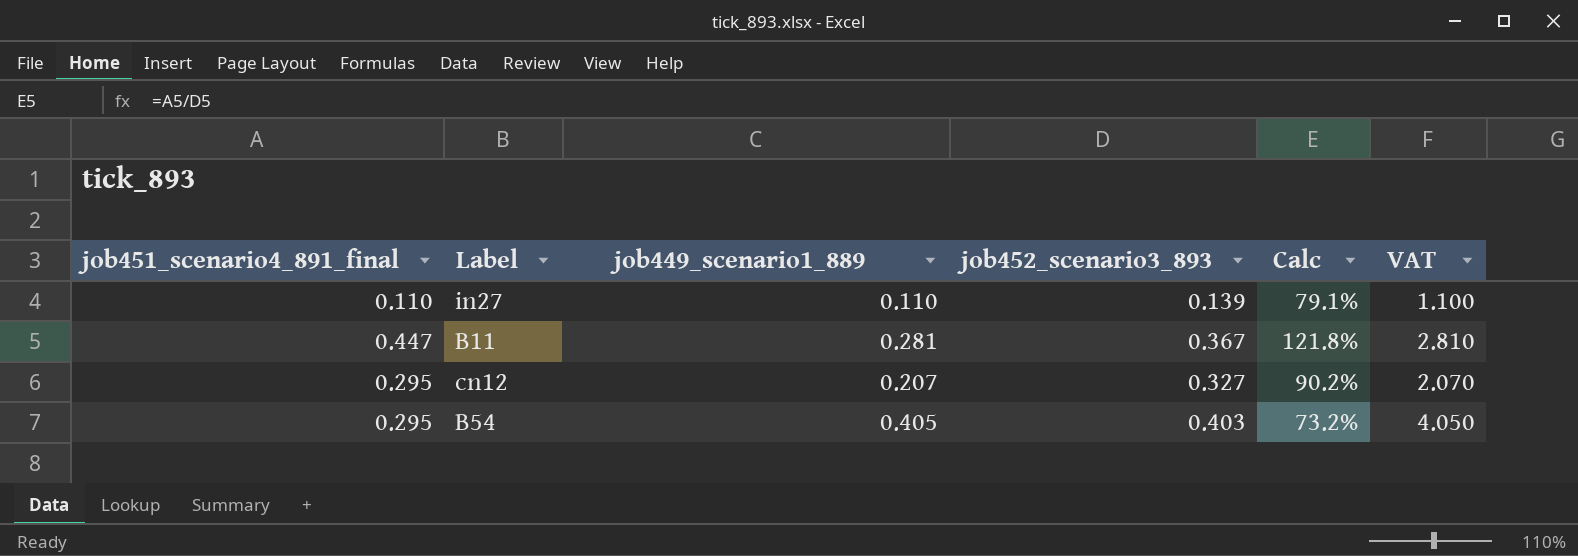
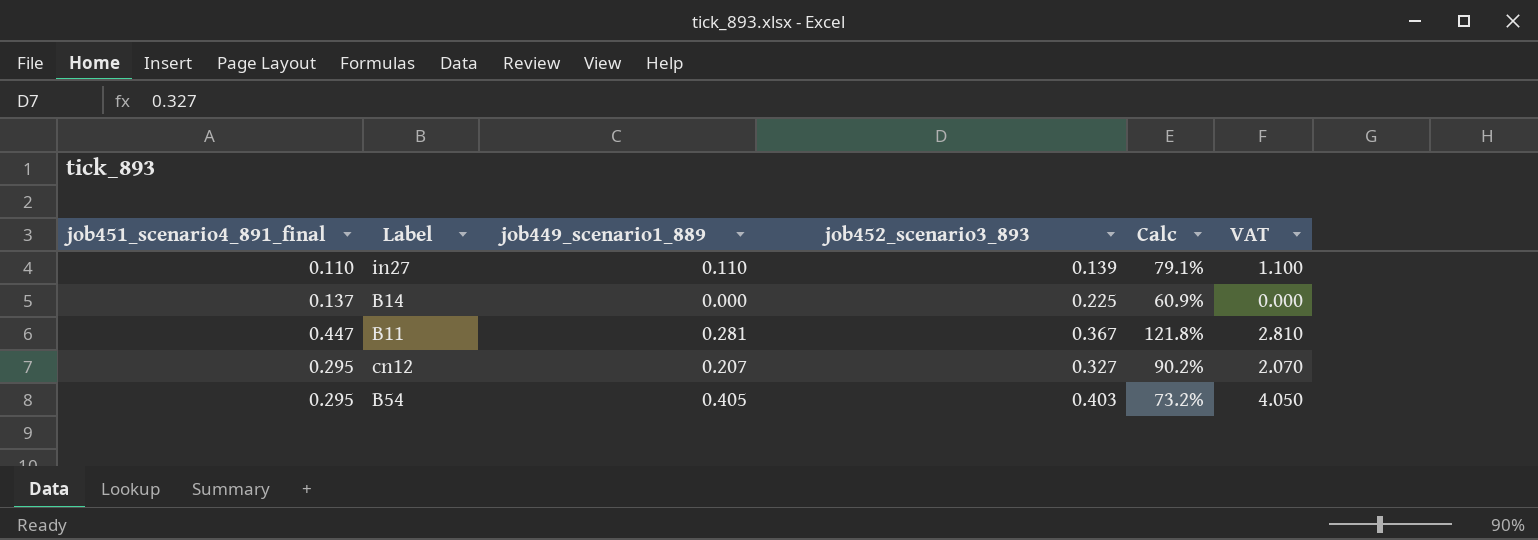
row B14: none -> 0.137 | 0.000 | 0.225 | 60.9% | 0.000

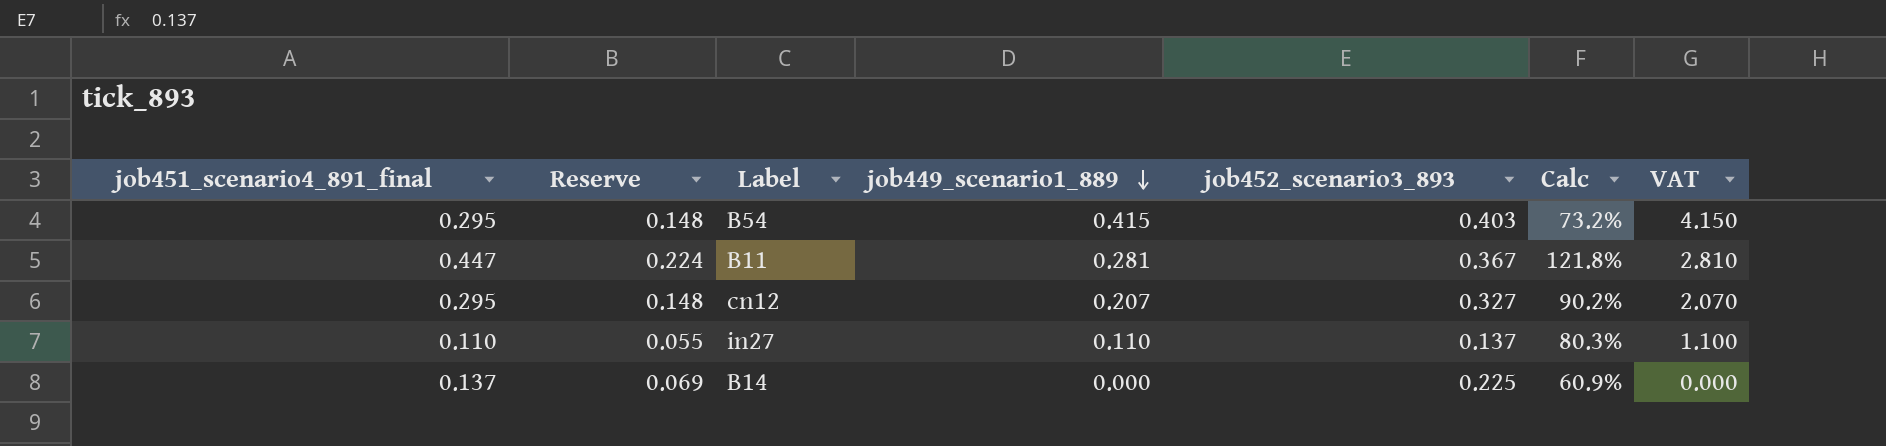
row order: none -> job449_scenario1_889 descending
column Reserve | formula: none -> [job451_scenario4_891_final] * 0.5
B54 | job449_scenario1_889: 0.405 -> 0.415
B54 | VAT: 4.050 -> 4.150
in27 | job452_scenario3_893: 0.139 -> 0.137
in27 | Calc: 79.1% -> 80.3%

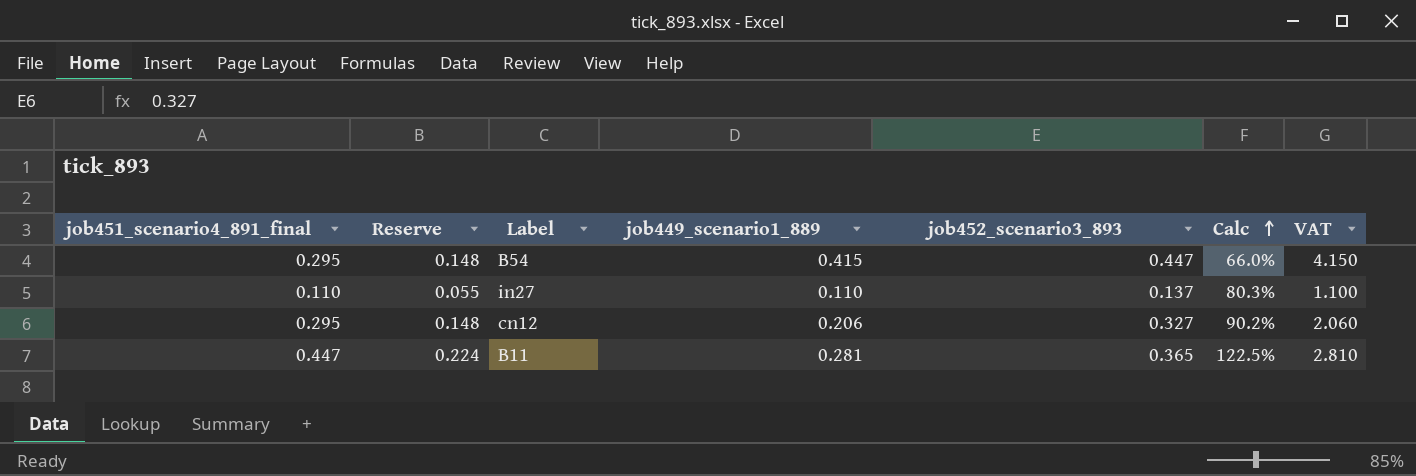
row order: job449_scenario1_889 descending -> Calc ascending
row B14: 0.137 | 0.069 | 0.000 | 0.225 | 60.9% | 0.000 -> none
B54 | job452_scenario3_893: 0.403 -> 0.447
B54 | Calc: 73.2% -> 66.0%
cn12 | job449_scenario1_889: 0.207 -> 0.206
cn12 | VAT: 2.070 -> 2.060
B11 | job452_scenario3_893: 0.367 -> 0.365
B11 | Calc: 121.8% -> 122.5%

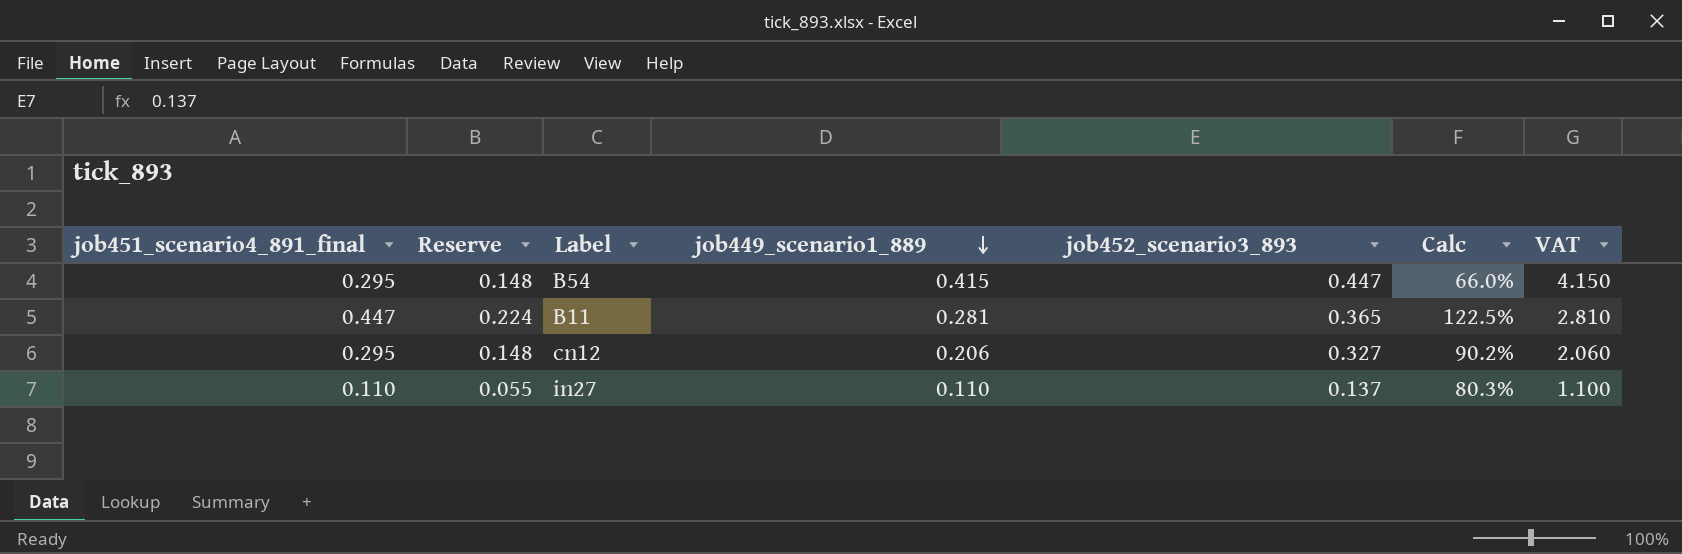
row order: Calc ascending -> job449_scenario1_889 descending

